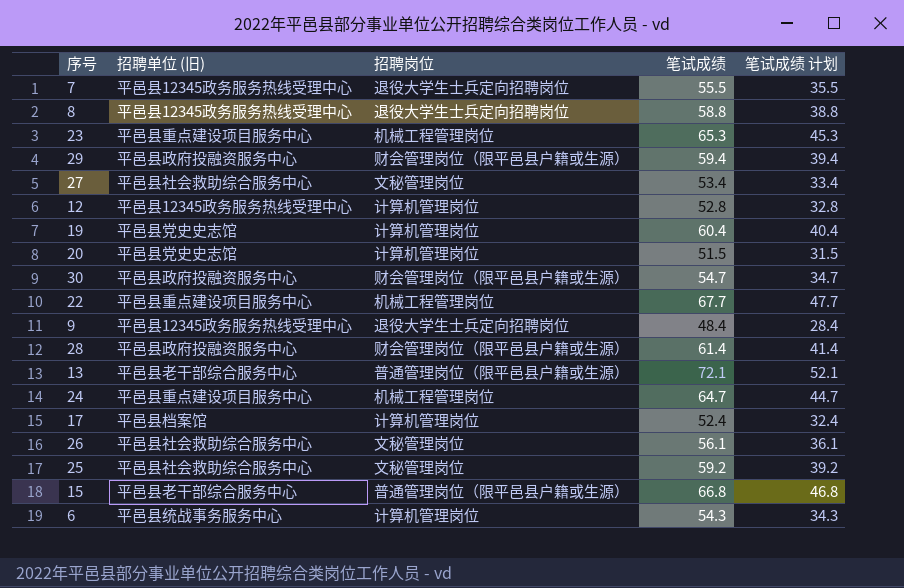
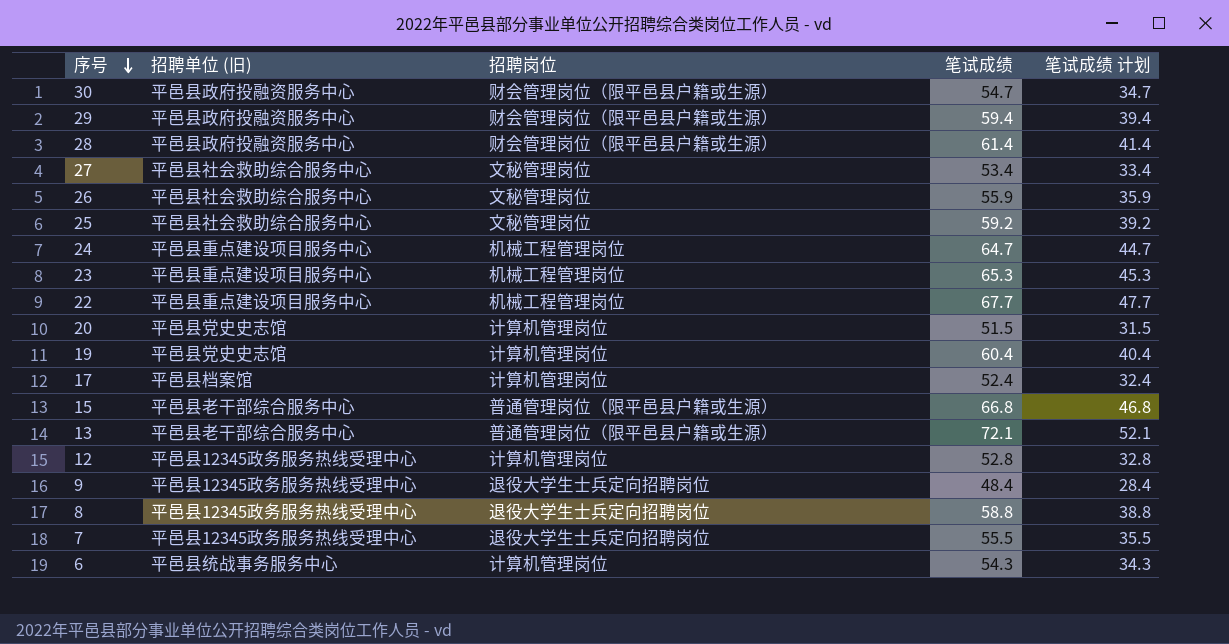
row order: none -> 序号 descending
26 | 笔试成绩: 56.1 -> 55.9
26 | 笔试成绩 计划: 36.1 -> 35.9

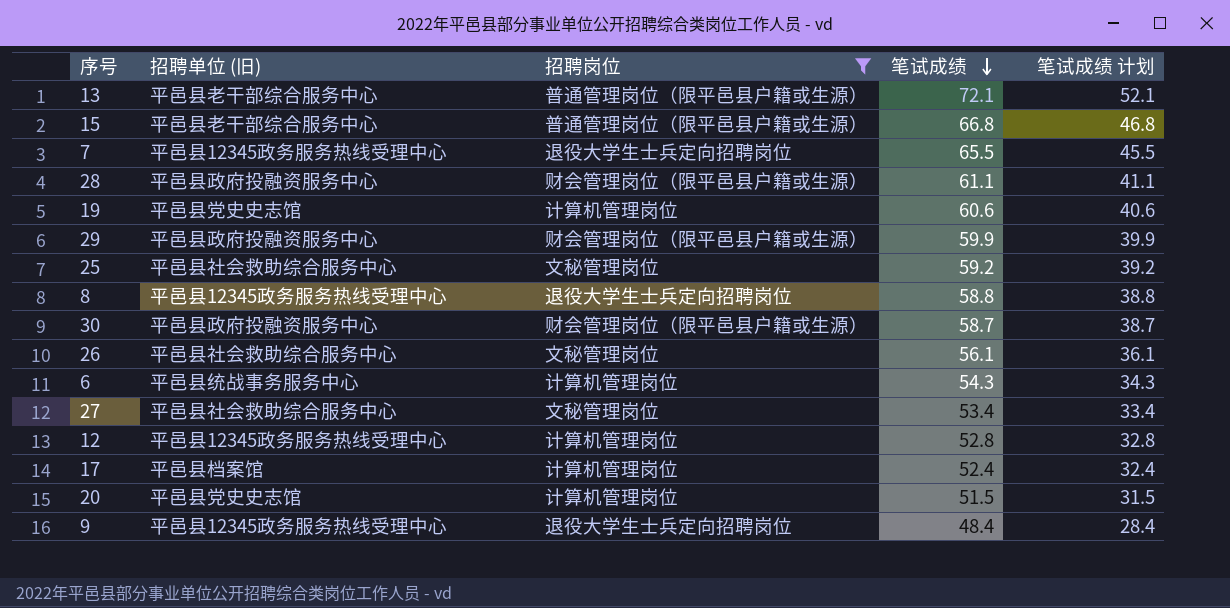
filter: none -> 招聘岗位 != 机械工程管理岗位
row order: 序号 descending -> 笔试成绩 descending
7 | 笔试成绩: 55.5 -> 65.5
7 | 笔试成绩 计划: 35.5 -> 45.5
28 | 笔试成绩: 61.4 -> 61.1
28 | 笔试成绩 计划: 41.4 -> 41.1
19 | 笔试成绩: 60.4 -> 60.6
19 | 笔试成绩 计划: 40.4 -> 40.6
29 | 笔试成绩: 59.4 -> 59.9
29 | 笔试成绩 计划: 39.4 -> 39.9
30 | 笔试成绩: 54.7 -> 58.7
30 | 笔试成绩 计划: 34.7 -> 38.7
26 | 笔试成绩: 55.9 -> 56.1
26 | 笔试成绩 计划: 35.9 -> 36.1

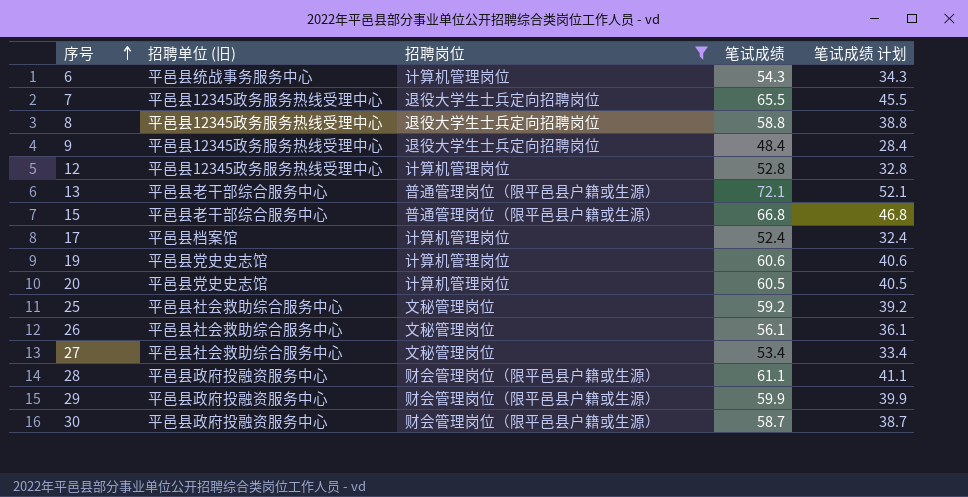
row order: 笔试成绩 descending -> 序号 ascending
20 | 笔试成绩: 51.5 -> 60.5
20 | 笔试成绩 计划: 31.5 -> 40.5

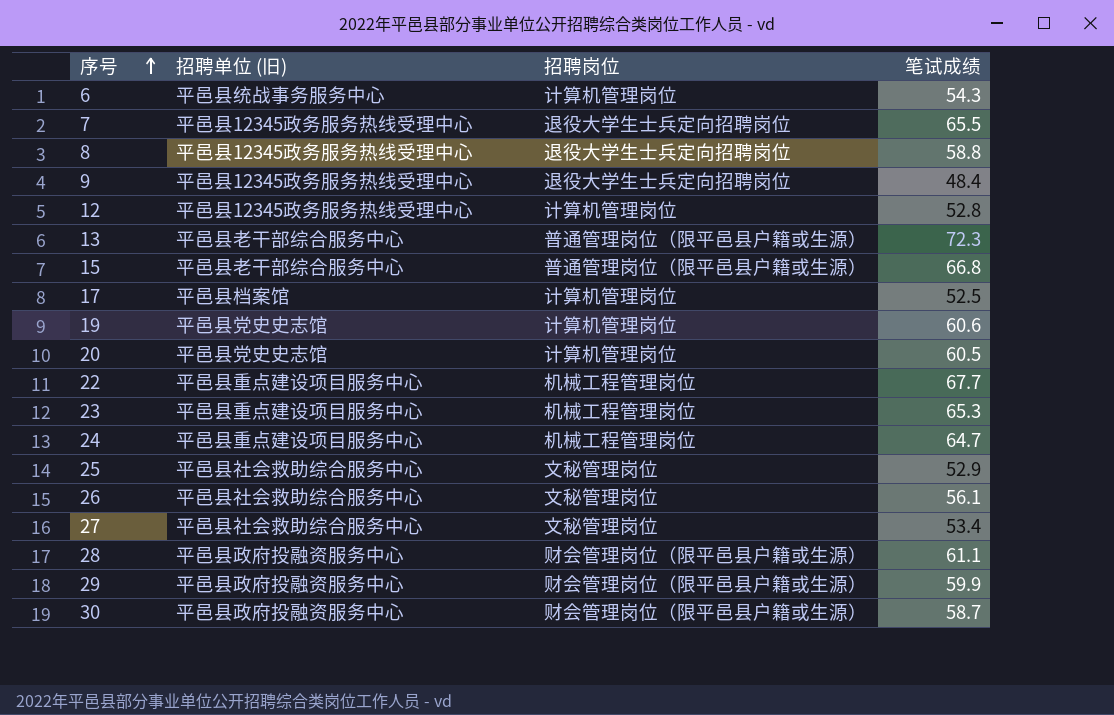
filter: 招聘岗位 != 机械工程管理岗位 -> none
column 笔试成绩 计划 | formula: [笔试成绩] - 20 -> none
13 | 笔试成绩: 72.1 -> 72.3
17 | 笔试成绩: 52.4 -> 52.5
25 | 笔试成绩: 59.2 -> 52.9

